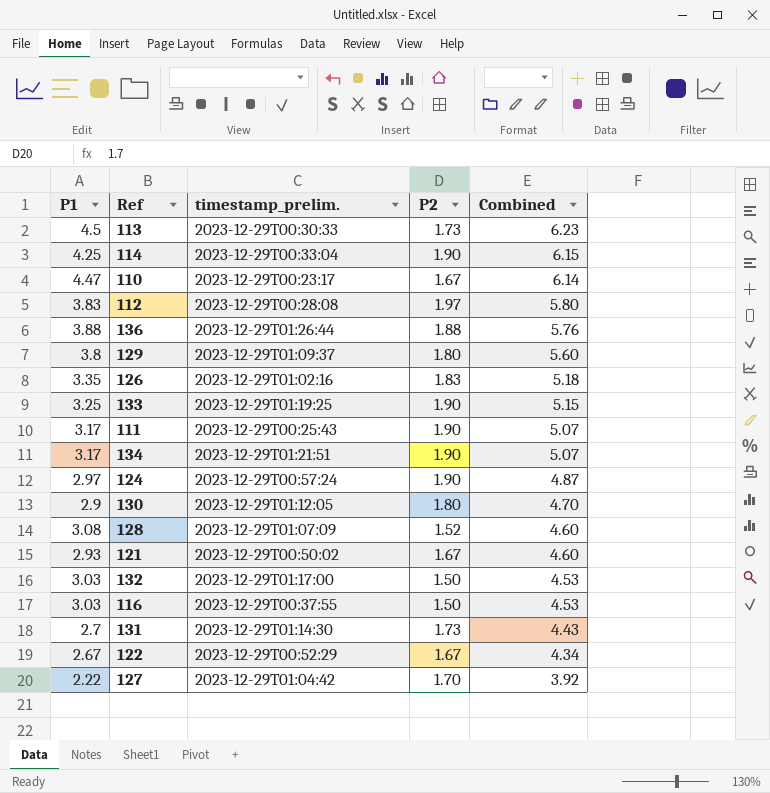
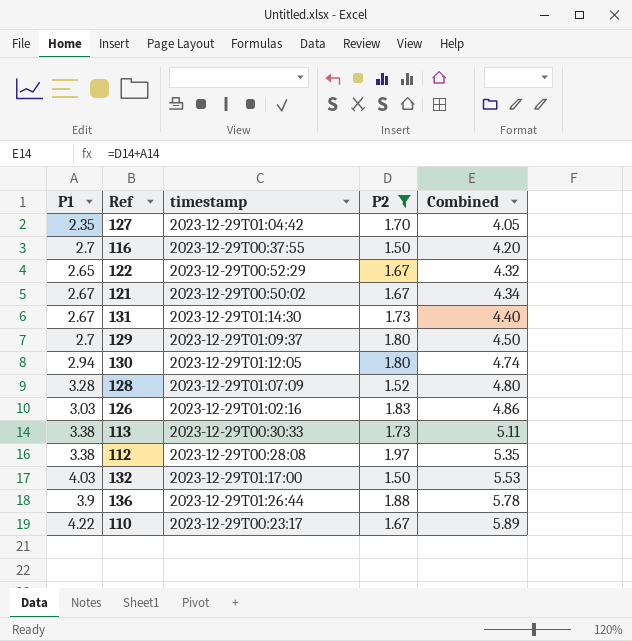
filter: none -> P2 != 1.90
row order: Combined descending -> Combined ascending
column name: timestamp_prelim. -> timestamp
127 | P1: 2.22 -> 2.35
127 | Combined: 3.92 -> 4.05
116 | P1: 3.03 -> 2.7
116 | Combined: 4.53 -> 4.20
122 | P1: 2.67 -> 2.65
122 | Combined: 4.34 -> 4.32
121 | P1: 2.93 -> 2.67
121 | Combined: 4.60 -> 4.34
131 | P1: 2.7 -> 2.67
131 | Combined: 4.43 -> 4.40
129 | P1: 3.8 -> 2.7
129 | Combined: 5.60 -> 4.50
130 | P1: 2.9 -> 2.94
130 | Combined: 4.70 -> 4.74
128 | P1: 3.08 -> 3.28
128 | Combined: 4.60 -> 4.80
126 | P1: 3.35 -> 3.03
126 | Combined: 5.18 -> 4.86
113 | P1: 4.5 -> 3.38
113 | Combined: 6.23 -> 5.11
112 | P1: 3.83 -> 3.38
112 | Combined: 5.80 -> 5.35
132 | P1: 3.03 -> 4.03
132 | Combined: 4.53 -> 5.53
136 | P1: 3.88 -> 3.9
136 | Combined: 5.76 -> 5.78
110 | P1: 4.47 -> 4.22
110 | Combined: 6.14 -> 5.89

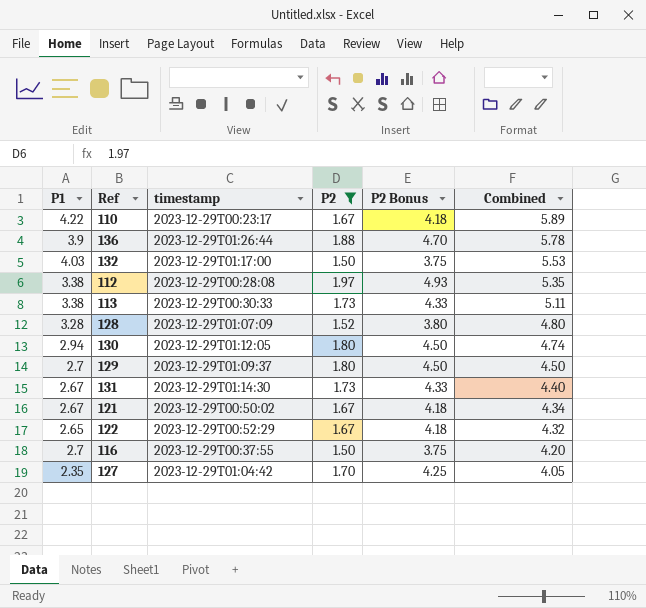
row order: Combined ascending -> Combined descending
column P2 Bonus | formula: none -> [P2] * 2.5
row 126: 3.03 | 2023-12-29T01:02:16 | 1.83 | 4.86 -> none

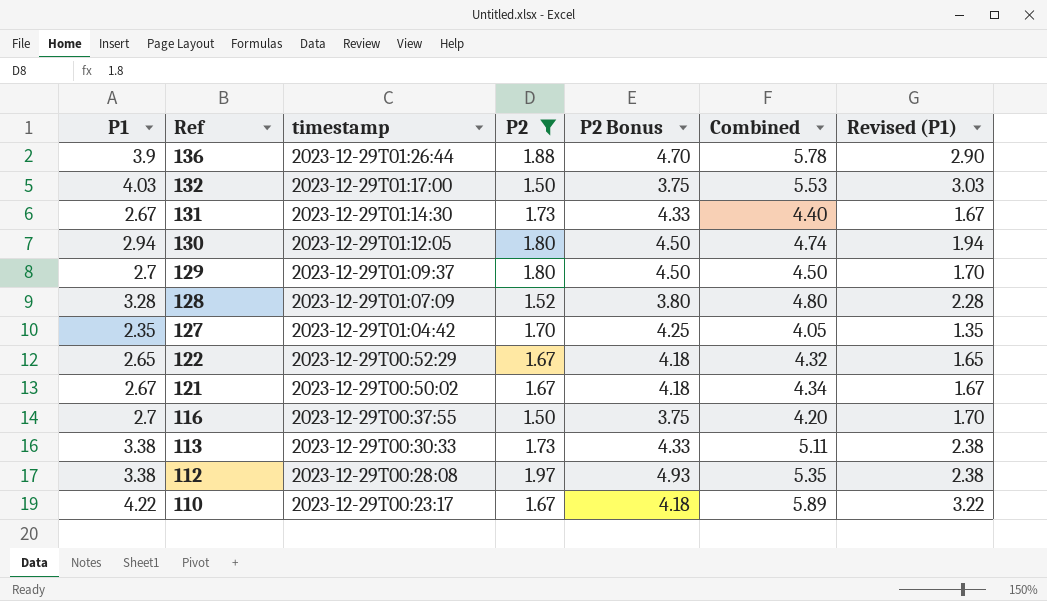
row order: Combined descending -> Ref descending
column Revised (P1) | formula: none -> [P1] - 1

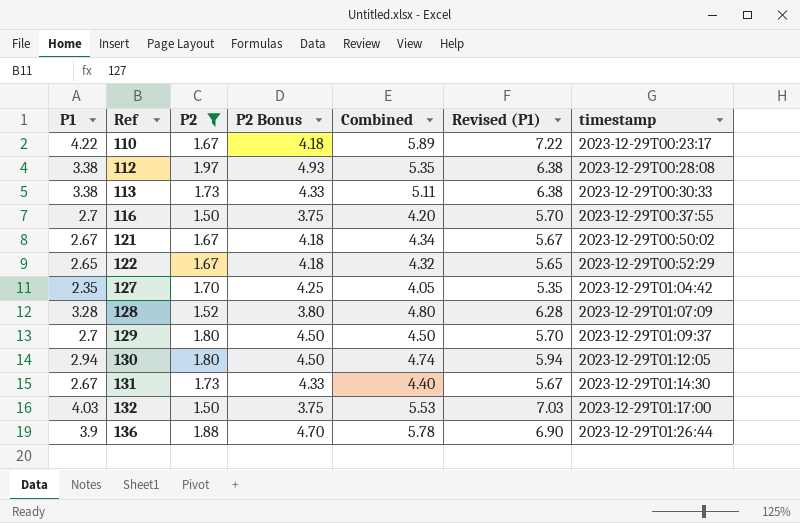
row order: Ref descending -> Ref ascending
column Revised (P1) | formula: [P1] - 1 -> [P1] + 3
column timestamp | position: 3 -> 7

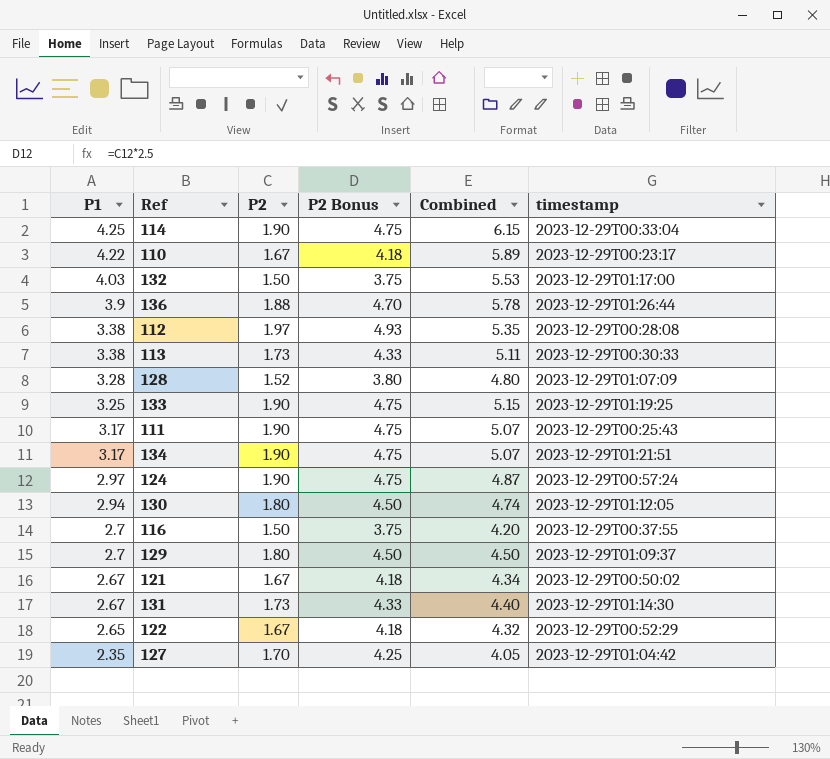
filter: P2 != 1.90 -> none
row order: Ref ascending -> P1 descending
column Revised (P1) | formula: [P1] + 3 -> none

